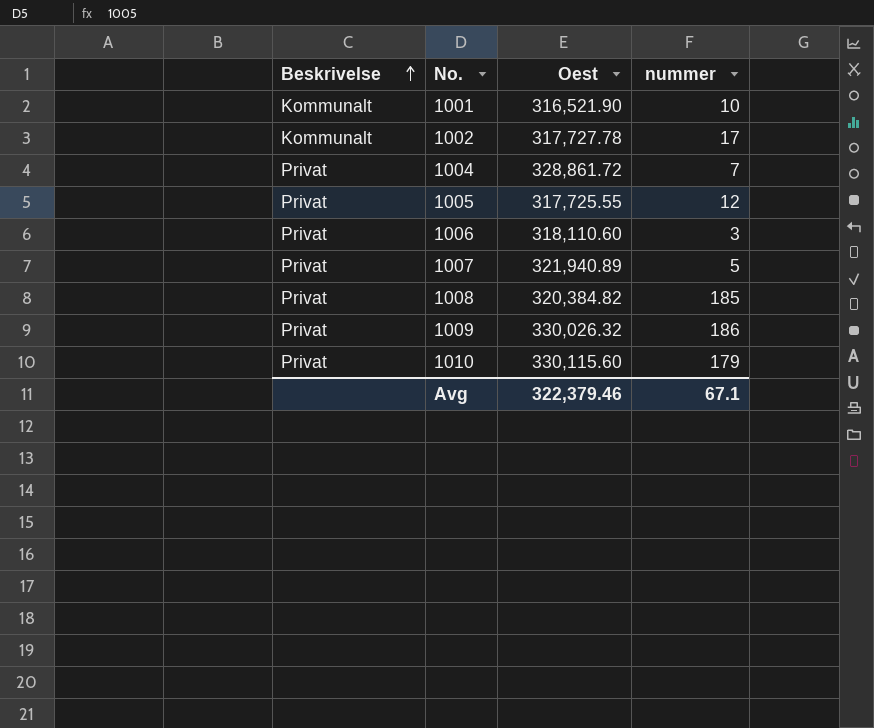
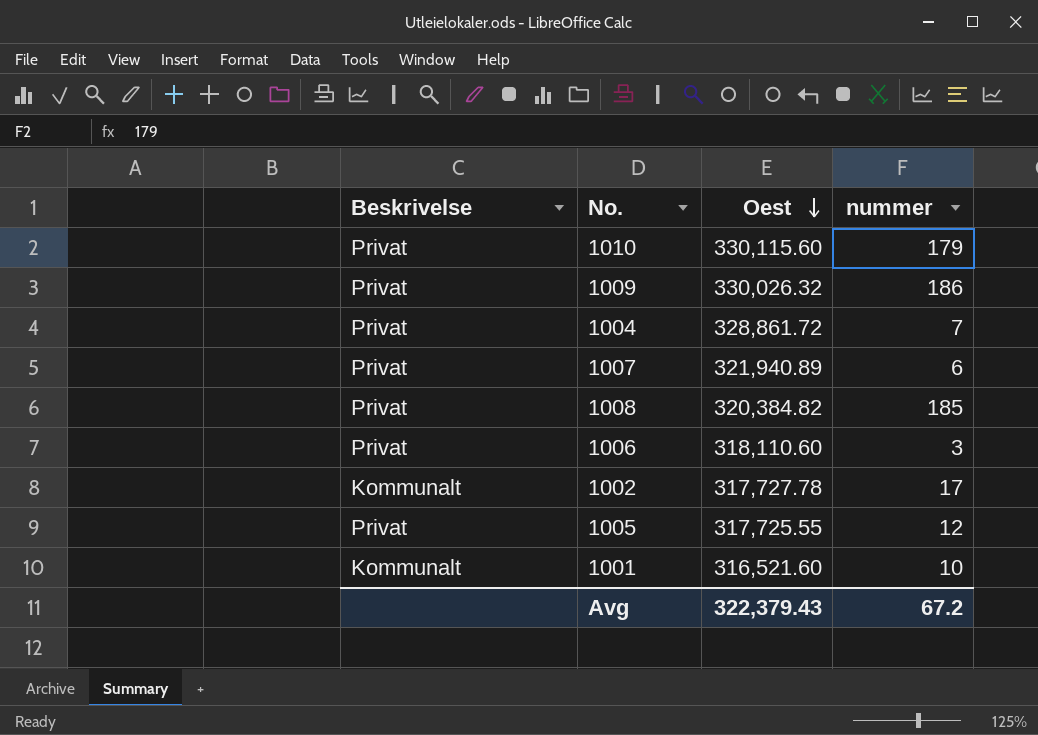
row order: Beskrivelse ascending -> Oest descending
1007 | nummer: 5 -> 6
1001 | Oest: 316,521.90 -> 316,521.60
Avg | Oest: 322,379.46 -> 322,379.43
Avg | nummer: 67.1 -> 67.2

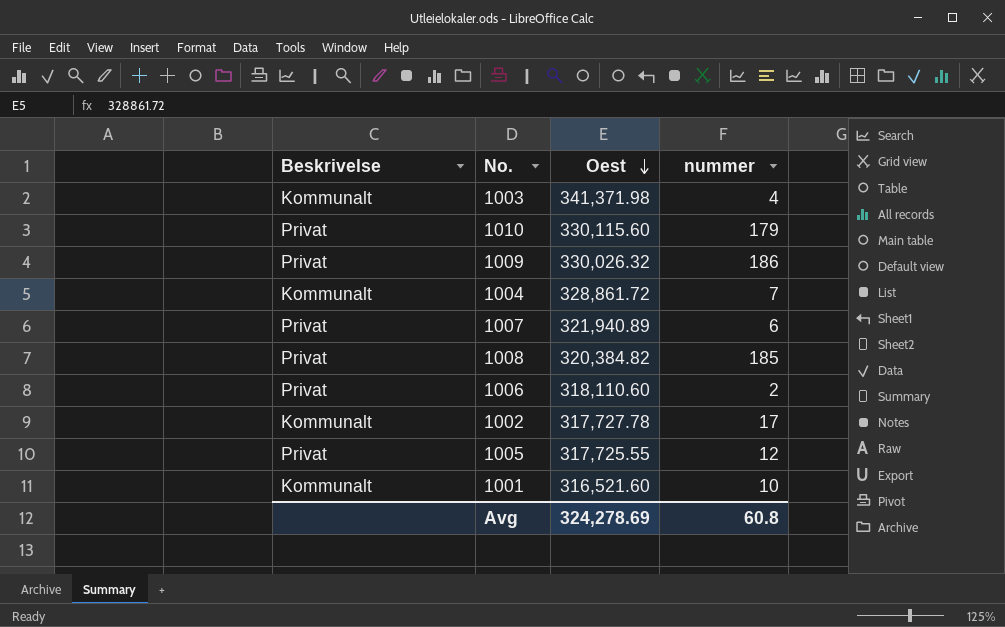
row 1003: none -> Kommunalt | 341,371.98 | 4
1004 | Beskrivelse: Privat -> Kommunalt
1006 | nummer: 3 -> 2
Avg | Oest: 322,379.43 -> 324,278.69
Avg | nummer: 67.2 -> 60.8

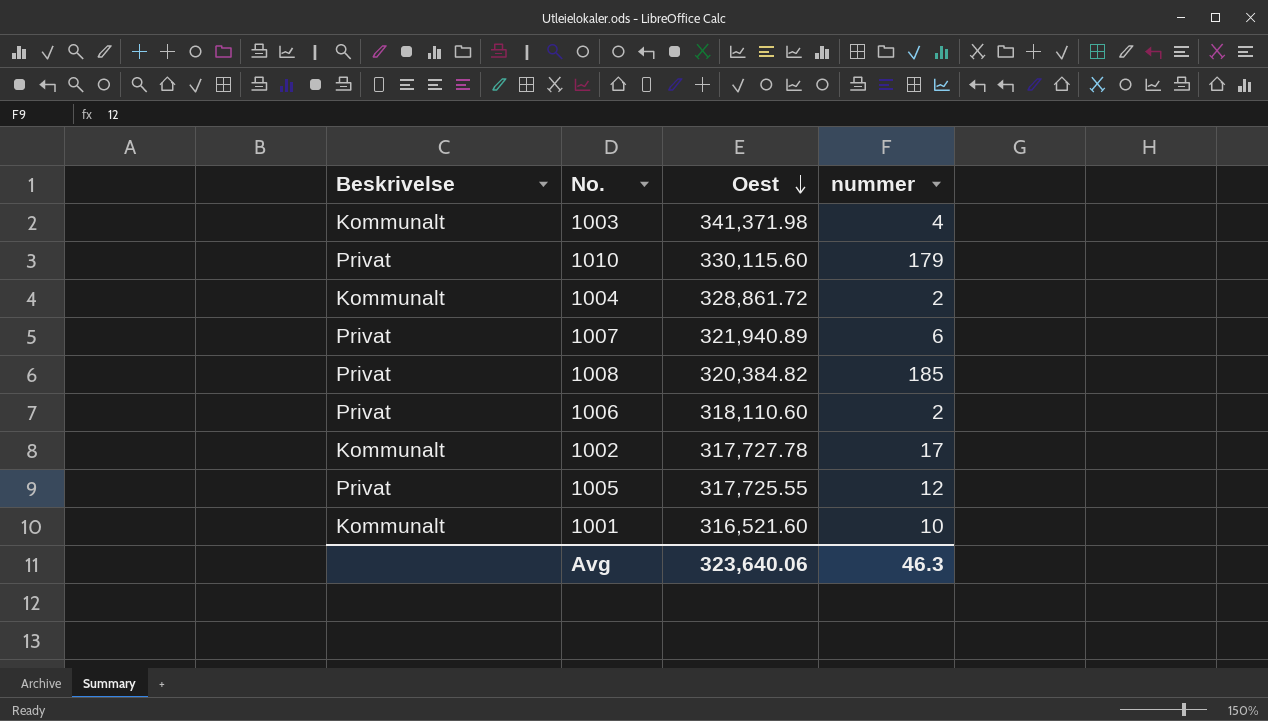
row 1009: Privat | 330,026.32 | 186 -> none
1004 | nummer: 7 -> 2
Avg | Oest: 324,278.69 -> 323,640.06
Avg | nummer: 60.8 -> 46.3

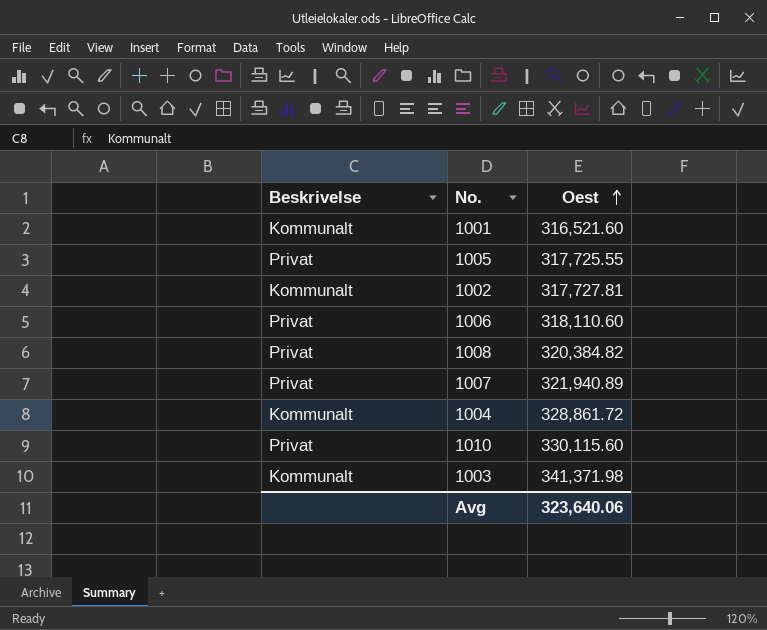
row order: Oest descending -> Oest ascending
column nummer | position: 4 -> none
1002 | Oest: 317,727.78 -> 317,727.81

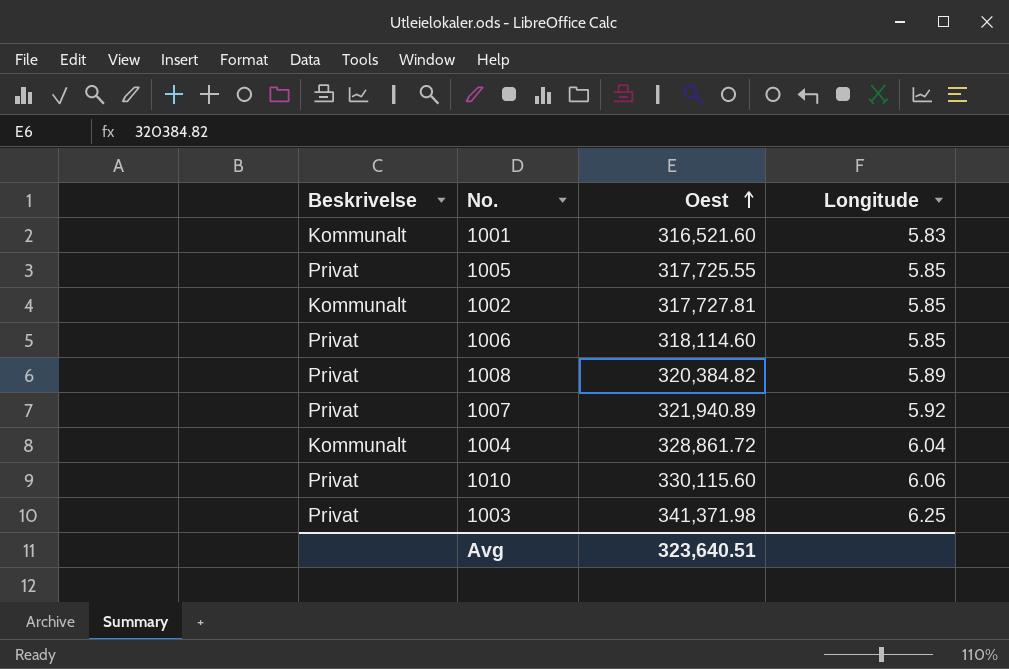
column Longitude | position: none -> 4
1006 | Oest: 318,110.60 -> 318,114.60
1003 | Beskrivelse: Kommunalt -> Privat
Avg | Oest: 323,640.06 -> 323,640.51

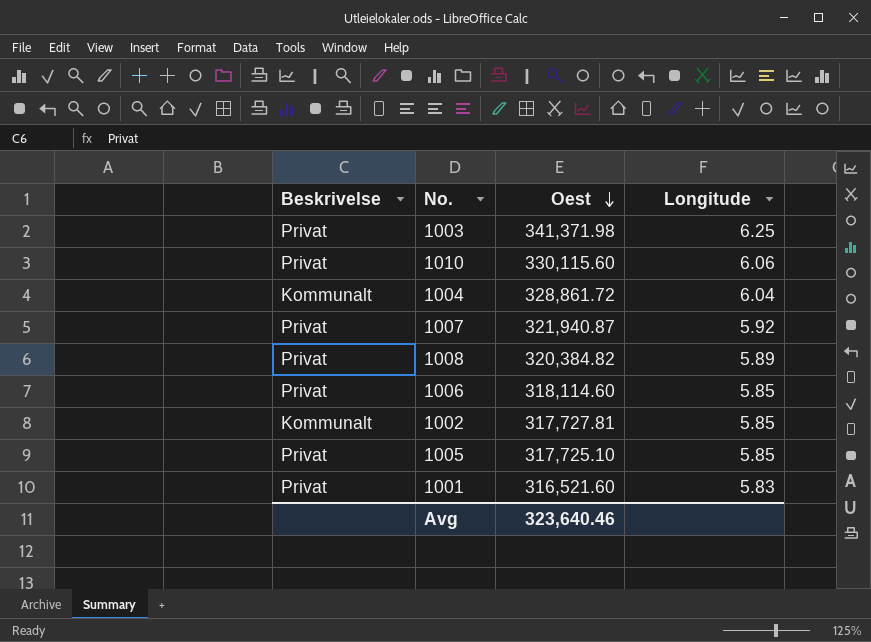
row order: Oest ascending -> Oest descending
1007 | Oest: 321,940.89 -> 321,940.87
1005 | Oest: 317,725.55 -> 317,725.10
1001 | Beskrivelse: Kommunalt -> Privat
Avg | Oest: 323,640.51 -> 323,640.46

